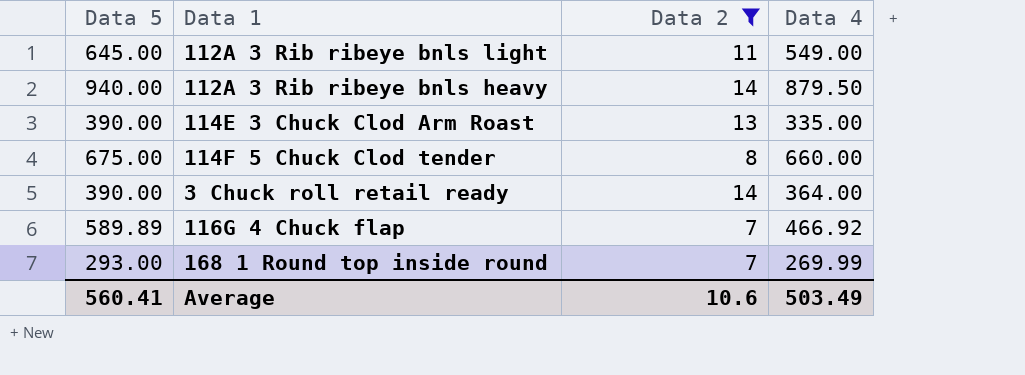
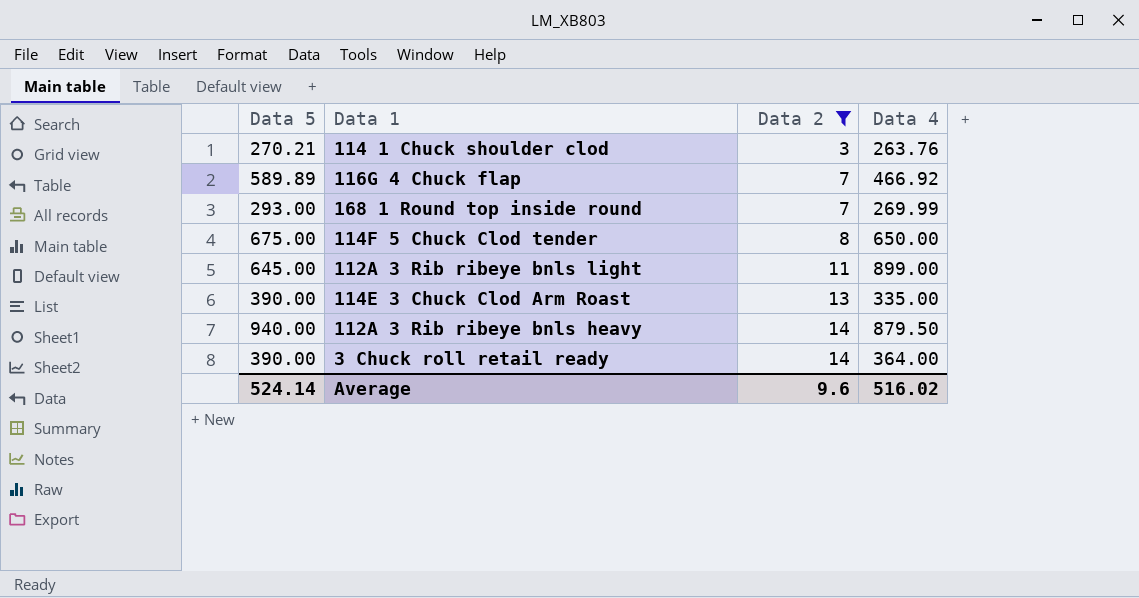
row order: none -> Data 2 ascending
row 114 1 Chuck shoulder clod: none -> 270.21 | 3 | 263.76
114F 5 Chuck Clod tender | Data 4: 660.00 -> 650.00
112A 3 Rib ribeye bnls light | Data 4: 549.00 -> 899.00
Average | Data 5: 560.41 -> 524.14
Average | Data 2: 10.6 -> 9.6
Average | Data 4: 503.49 -> 516.02

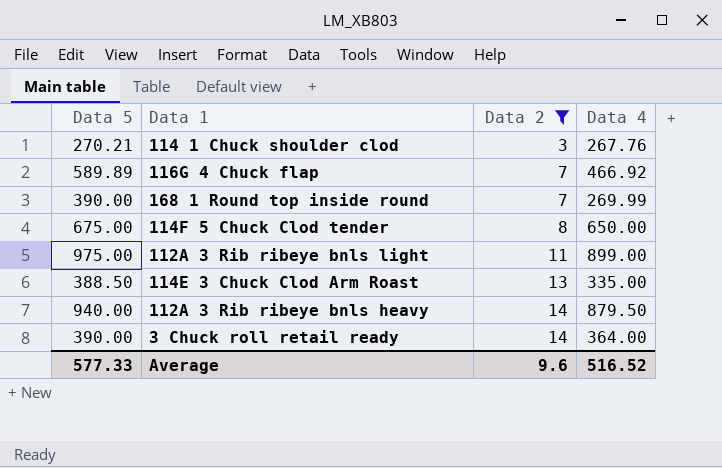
114 1 Chuck shoulder clod | Data 4: 263.76 -> 267.76
168 1 Round top inside round | Data 5: 293.00 -> 390.00
112A 3 Rib ribeye bnls light | Data 5: 645.00 -> 975.00
114E 3 Chuck Clod Arm Roast | Data 5: 390.00 -> 388.50
Average | Data 5: 524.14 -> 577.33
Average | Data 4: 516.02 -> 516.52

